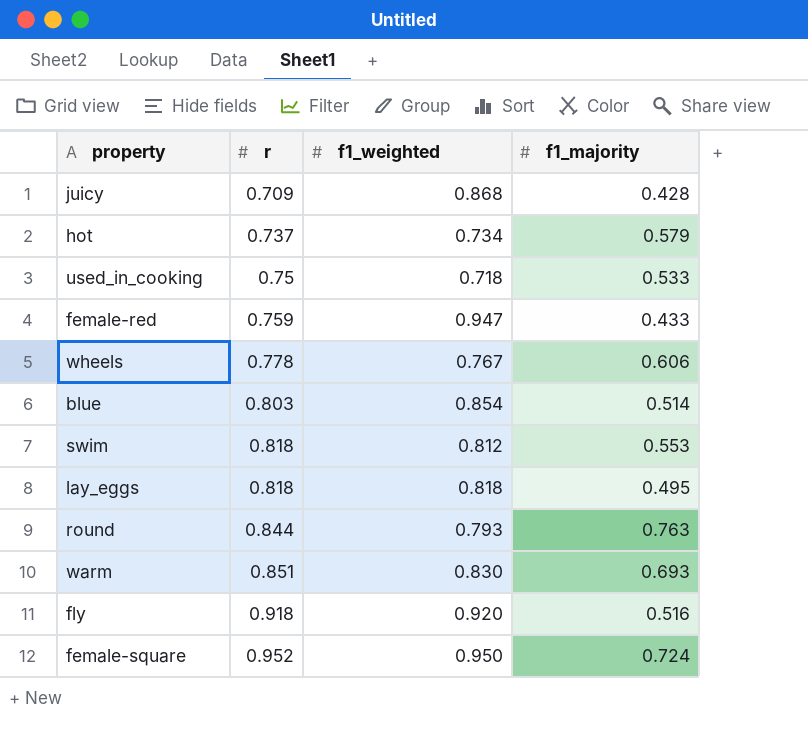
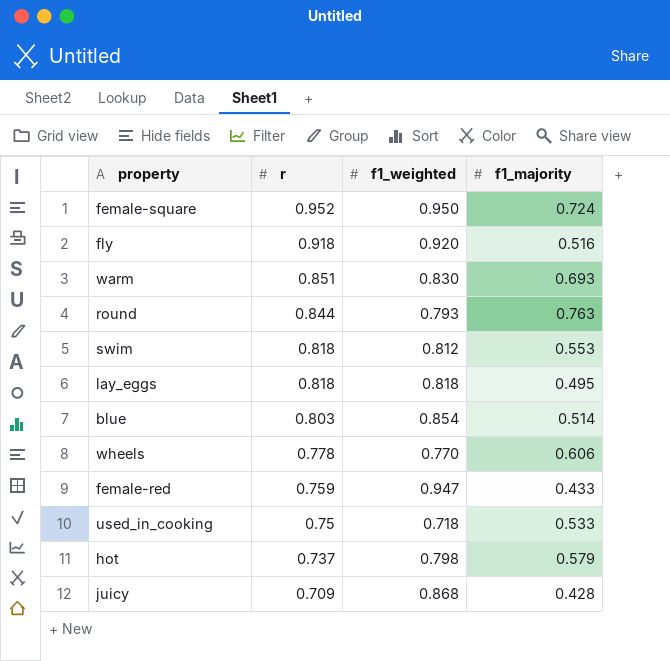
row order: r ascending -> r descending
wheels | f1_weighted: 0.767 -> 0.770
hot | f1_weighted: 0.734 -> 0.798

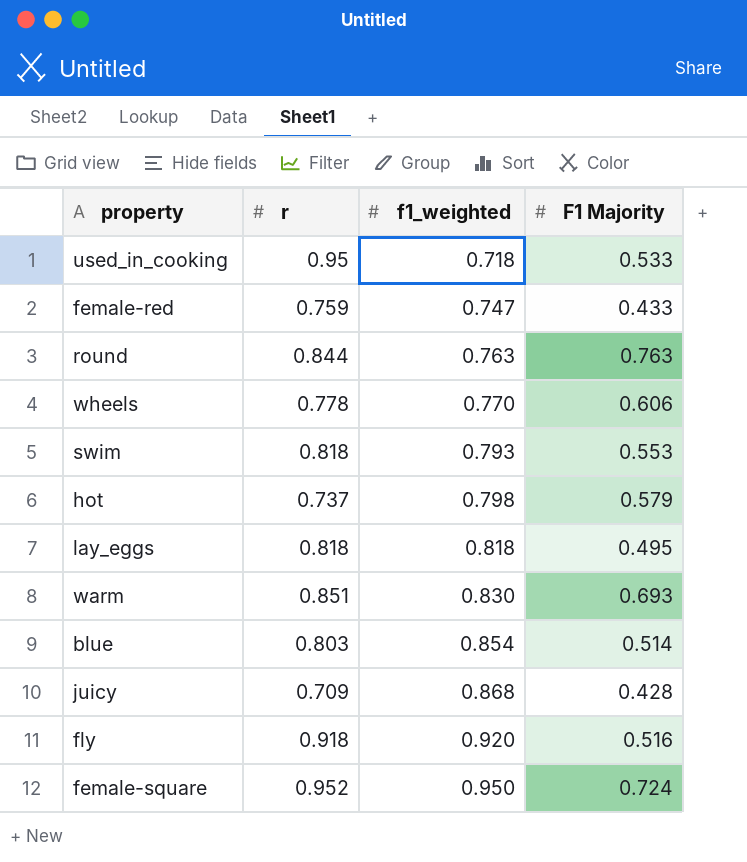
row order: r descending -> f1_weighted ascending
column name: f1_majority -> F1 Majority
used_in_cooking | r: 0.75 -> 0.95
female-red | f1_weighted: 0.947 -> 0.747
round | f1_weighted: 0.793 -> 0.763
swim | f1_weighted: 0.812 -> 0.793

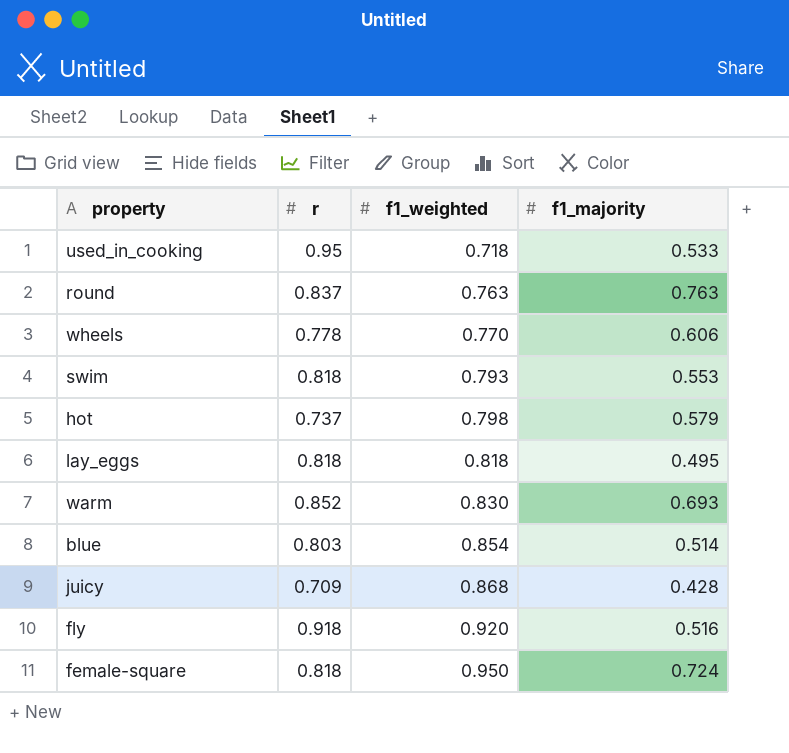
column name: F1 Majority -> f1_majority
row female-red: 0.759 | 0.747 | 0.433 -> none
round | r: 0.844 -> 0.837
warm | r: 0.851 -> 0.852
female-square | r: 0.952 -> 0.818

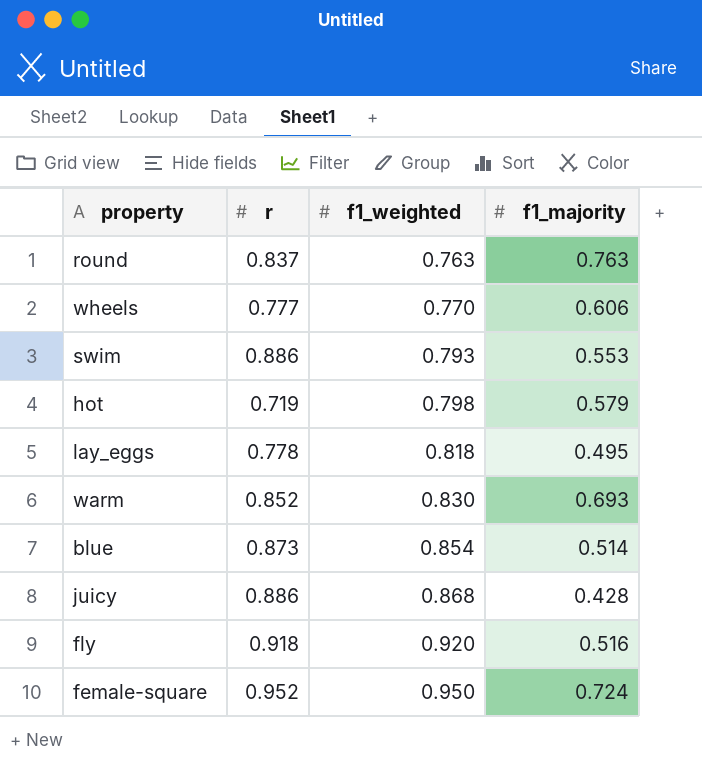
row used_in_cooking: 0.95 | 0.718 | 0.533 -> none
wheels | r: 0.778 -> 0.777
swim | r: 0.818 -> 0.886
hot | r: 0.737 -> 0.719
lay_eggs | r: 0.818 -> 0.778
blue | r: 0.803 -> 0.873
juicy | r: 0.709 -> 0.886
female-square | r: 0.818 -> 0.952

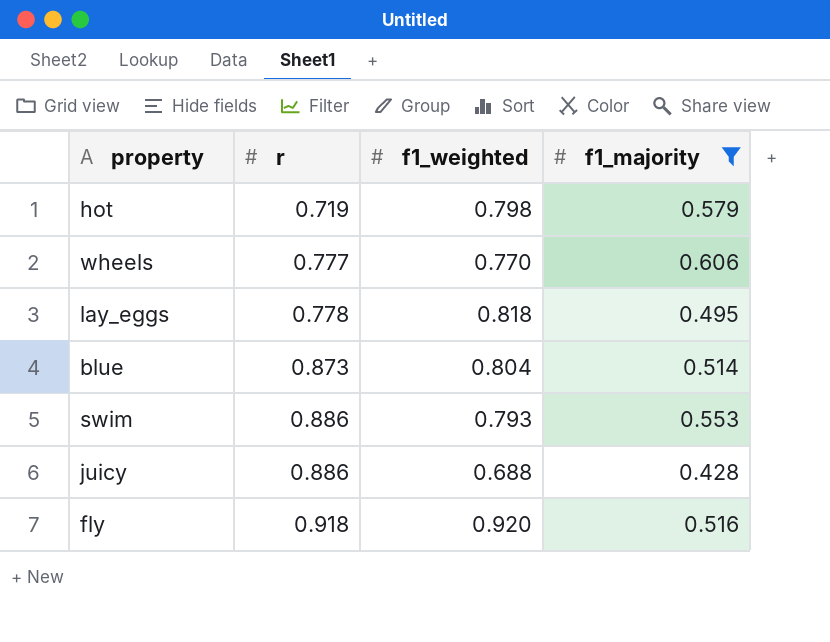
filter: none -> f1_majority <= 0.606
row order: f1_weighted ascending -> r ascending
blue | f1_weighted: 0.854 -> 0.804
juicy | f1_weighted: 0.868 -> 0.688

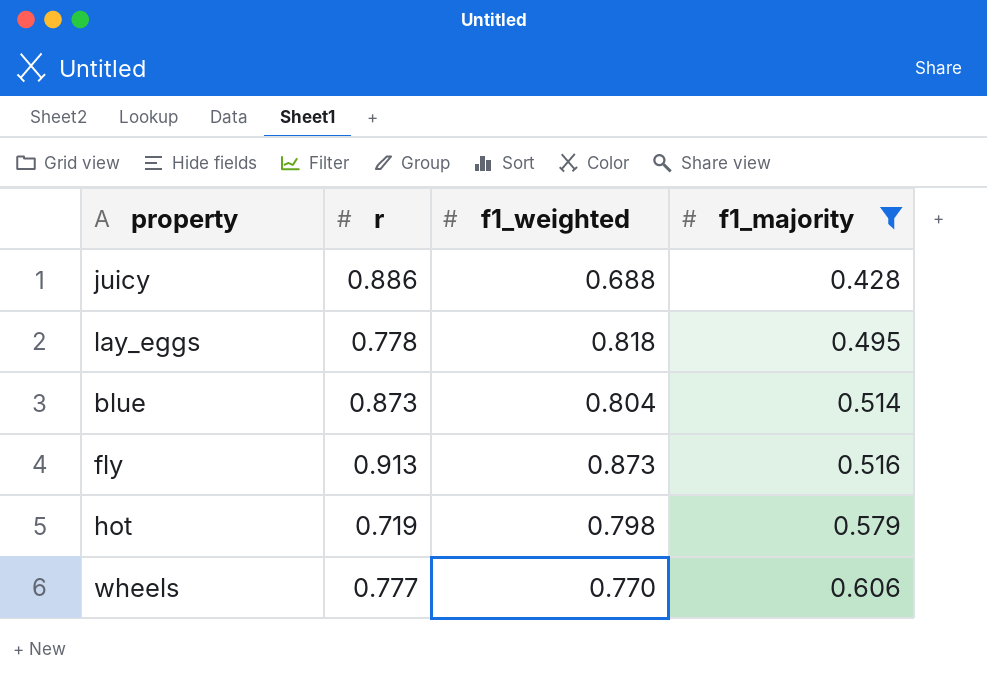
row order: r ascending -> f1_majority ascending
row swim: 0.886 | 0.793 | 0.553 -> none
fly | r: 0.918 -> 0.913
fly | f1_weighted: 0.920 -> 0.873

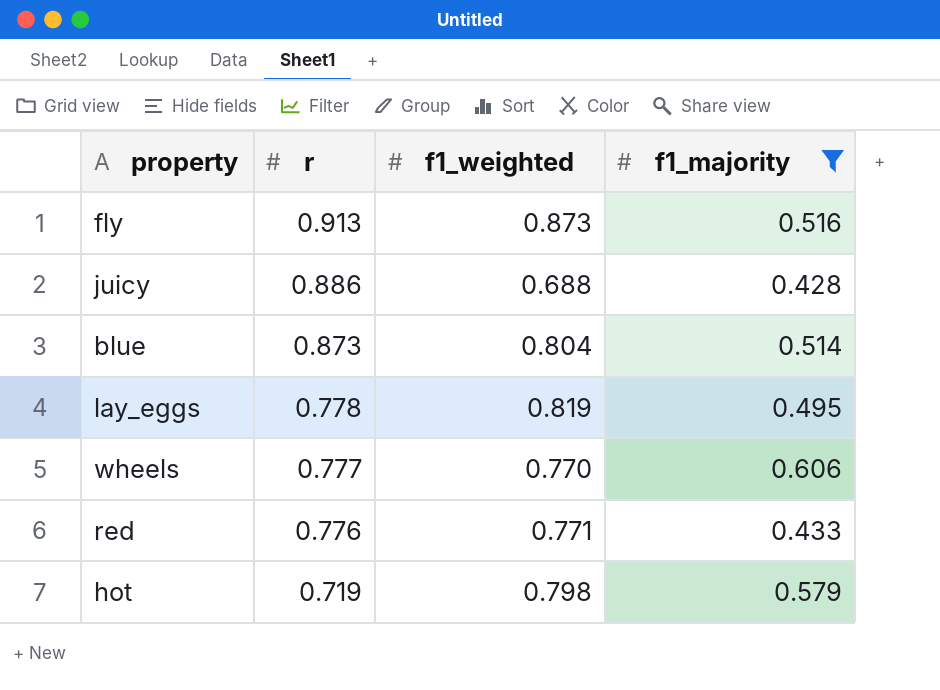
row order: f1_majority ascending -> r descending
lay_eggs | f1_weighted: 0.818 -> 0.819
row red: none -> 0.776 | 0.771 | 0.433

